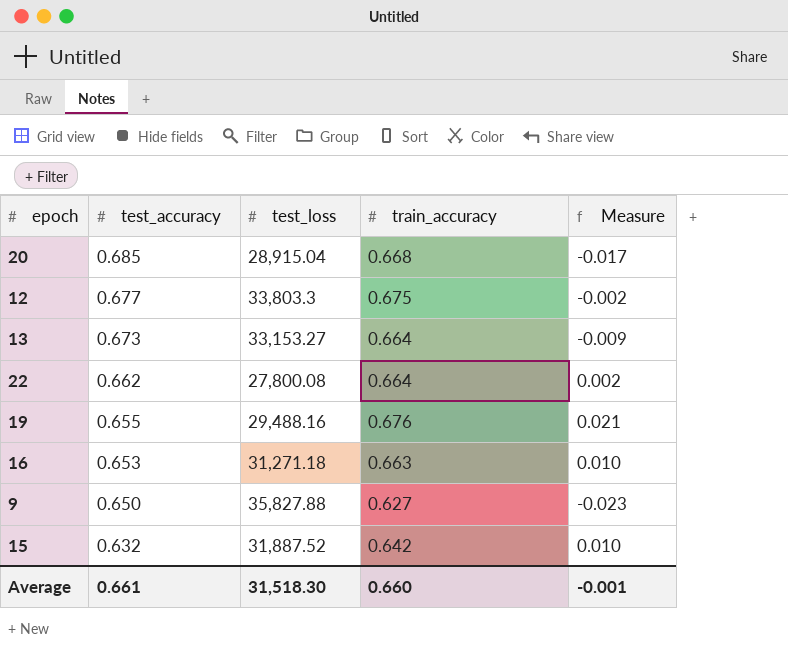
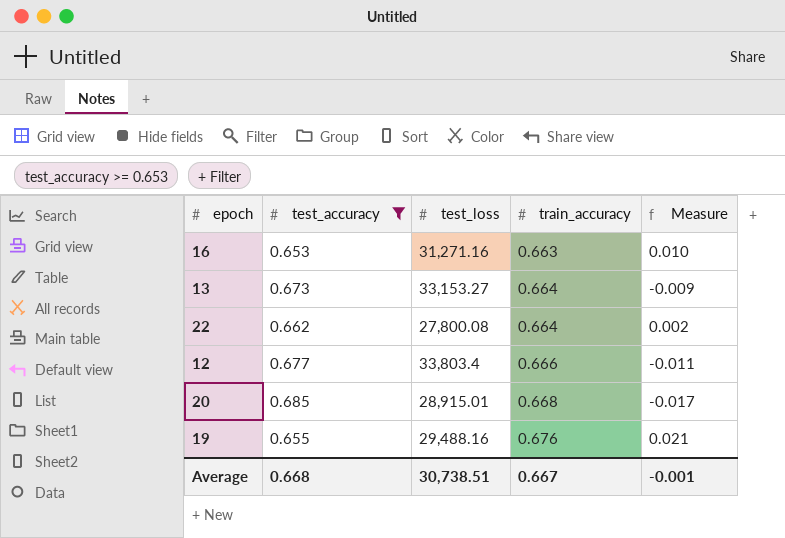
filter: none -> test_accuracy >= 0.653
row order: test_accuracy descending -> train_accuracy ascending
16 | test_loss: 31,271.18 -> 31,271.16
12 | test_loss: 33,803.3 -> 33,803.4
12 | train_accuracy: 0.675 -> 0.666
12 | Measure: -0.002 -> -0.011
20 | test_loss: 28,915.04 -> 28,915.01
Average | test_accuracy: 0.661 -> 0.668
Average | test_loss: 31,518.30 -> 30,738.51
Average | train_accuracy: 0.660 -> 0.667

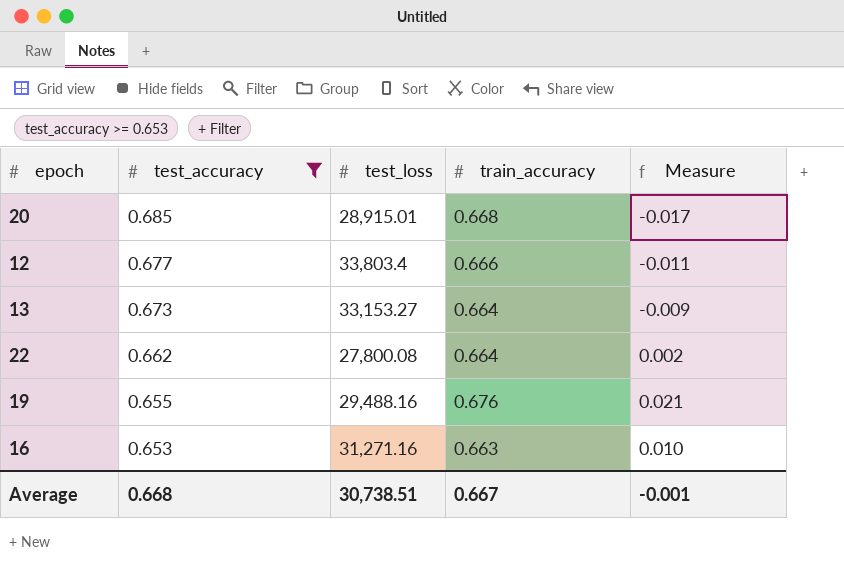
row order: train_accuracy ascending -> test_accuracy descending

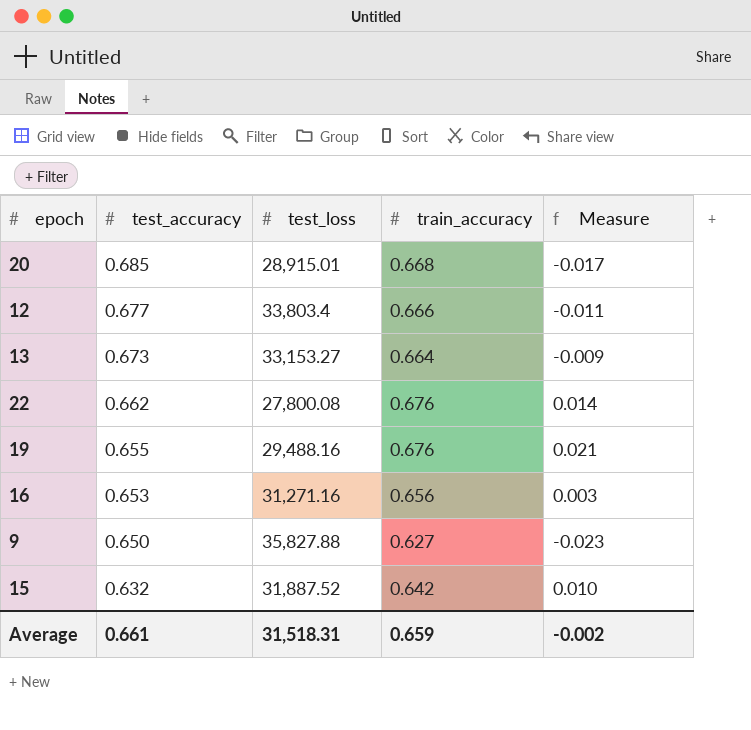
filter: test_accuracy >= 0.653 -> none
22 | train_accuracy: 0.664 -> 0.676
22 | Measure: 0.002 -> 0.014
16 | train_accuracy: 0.663 -> 0.656
16 | Measure: 0.010 -> 0.003
Average | test_accuracy: 0.668 -> 0.661
Average | test_loss: 30,738.51 -> 31,518.31
Average | train_accuracy: 0.667 -> 0.659
Average | Measure: -0.001 -> -0.002

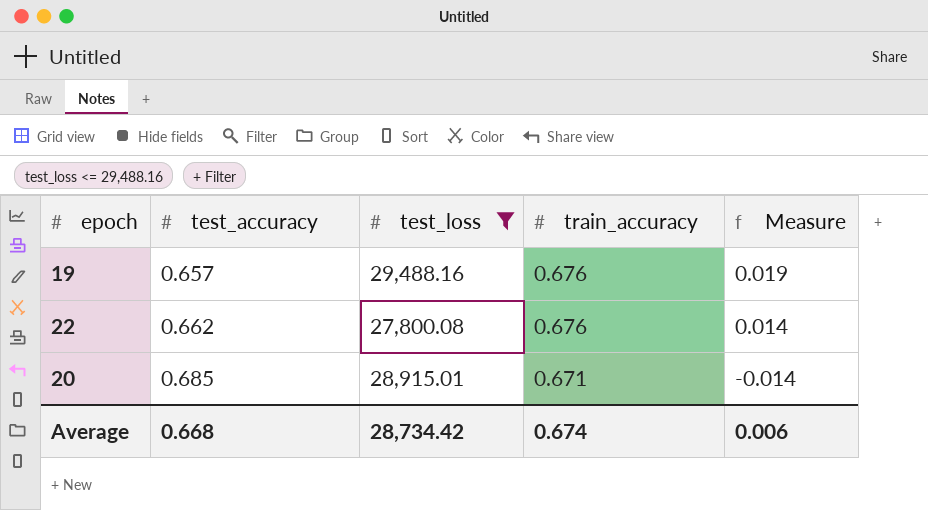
filter: none -> test_loss <= 29,488.16
row order: test_accuracy descending -> test_accuracy ascending
19 | test_accuracy: 0.655 -> 0.657
19 | Measure: 0.021 -> 0.019
20 | train_accuracy: 0.668 -> 0.671
20 | Measure: -0.017 -> -0.014
Average | test_accuracy: 0.661 -> 0.668
Average | test_loss: 31,518.31 -> 28,734.42
Average | train_accuracy: 0.659 -> 0.674
Average | Measure: -0.002 -> 0.006

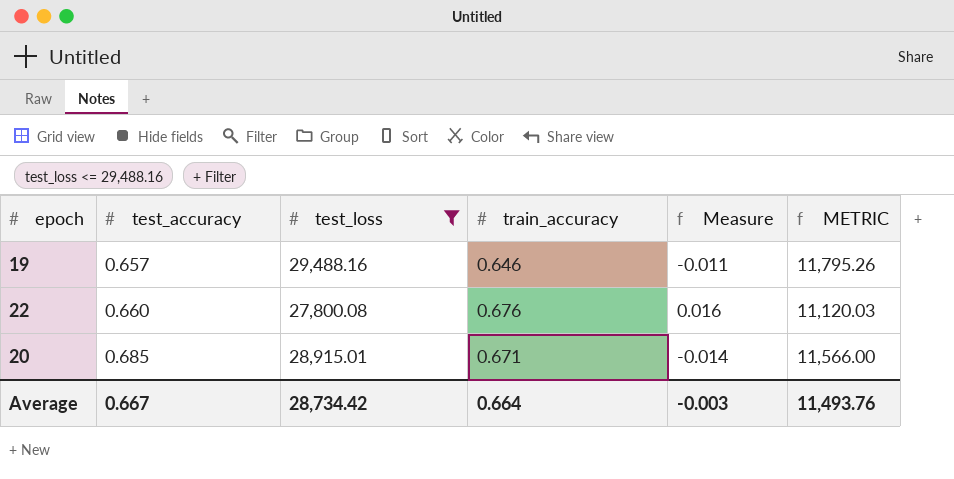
column METRIC | formula: none -> [test_loss] * 0.4
19 | train_accuracy: 0.676 -> 0.646
19 | Measure: 0.019 -> -0.011
22 | test_accuracy: 0.662 -> 0.660
22 | Measure: 0.014 -> 0.016
Average | test_accuracy: 0.668 -> 0.667
Average | train_accuracy: 0.674 -> 0.664
Average | Measure: 0.006 -> -0.003

